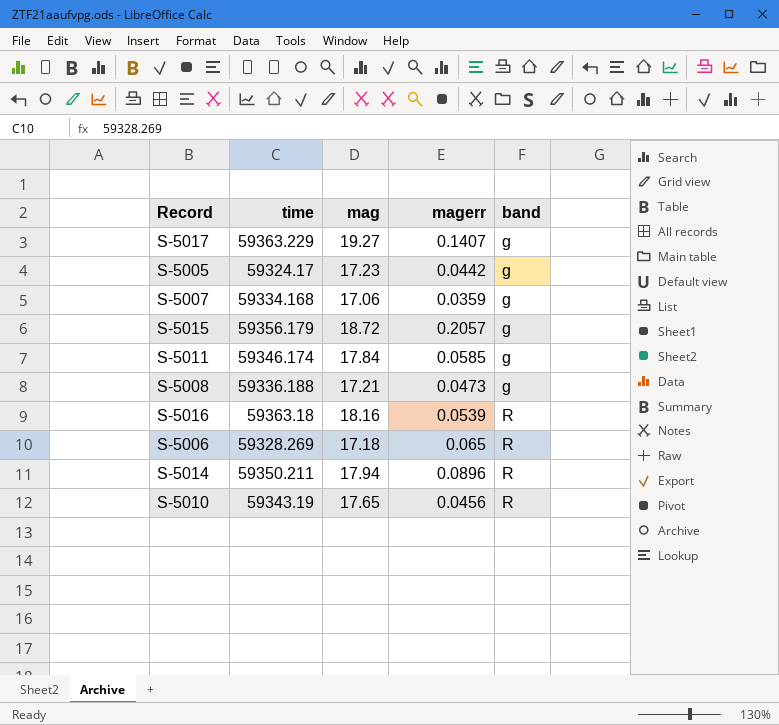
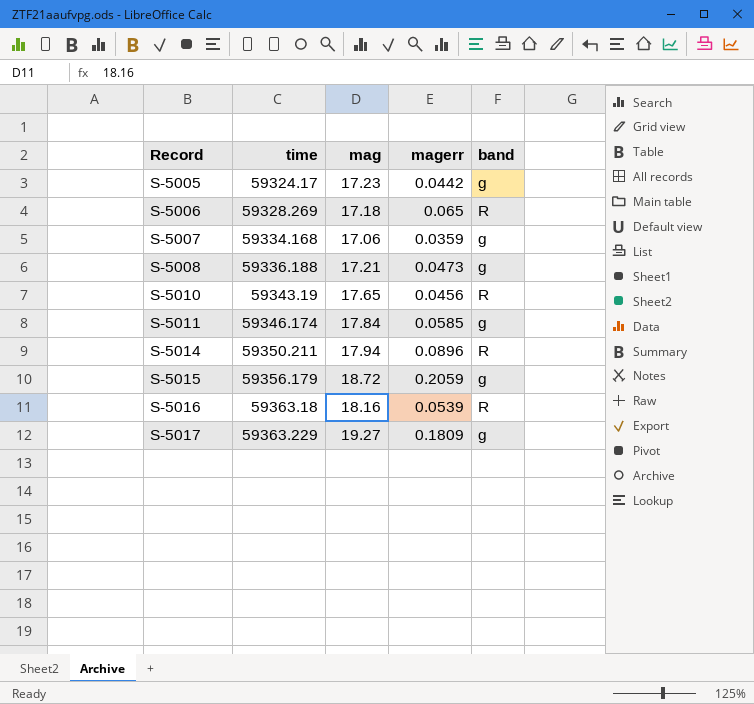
row order: band ascending -> Record ascending
S-5015 | magerr: 0.2057 -> 0.2059
S-5017 | magerr: 0.1407 -> 0.1809

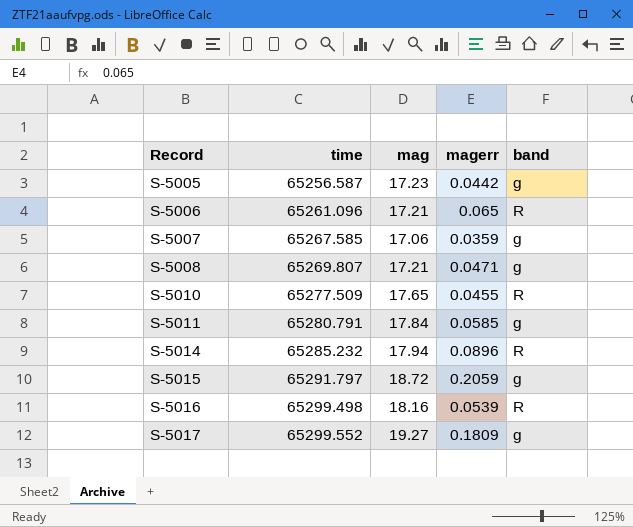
S-5005 | time: 59324.17 -> 65256.587
S-5006 | time: 59328.269 -> 65261.096
S-5006 | mag: 17.18 -> 17.21
S-5007 | time: 59334.168 -> 65267.585
S-5008 | time: 59336.188 -> 65269.807
S-5008 | magerr: 0.0473 -> 0.0471
S-5010 | time: 59343.19 -> 65277.509
S-5010 | magerr: 0.0456 -> 0.0455
S-5011 | time: 59346.174 -> 65280.791
S-5014 | time: 59350.211 -> 65285.232
S-5015 | time: 59356.179 -> 65291.797
S-5016 | time: 59363.18 -> 65299.498
S-5017 | time: 59363.229 -> 65299.552

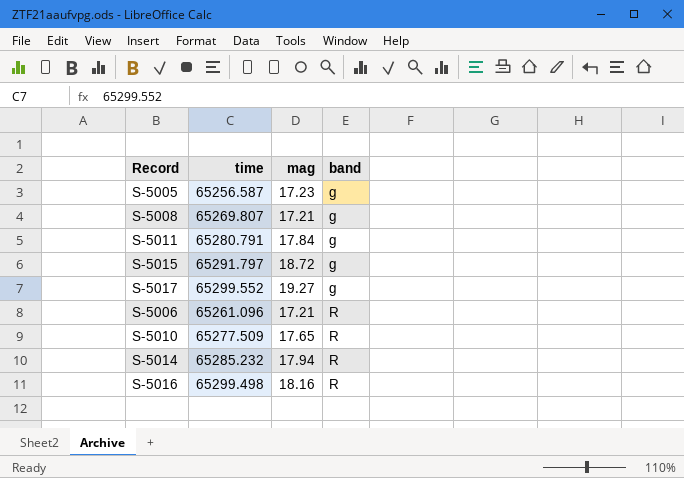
row order: Record ascending -> band ascending
column magerr | position: 4 -> none
row S-5007: 65267.585 | 17.06 | 0.0359 | g -> none

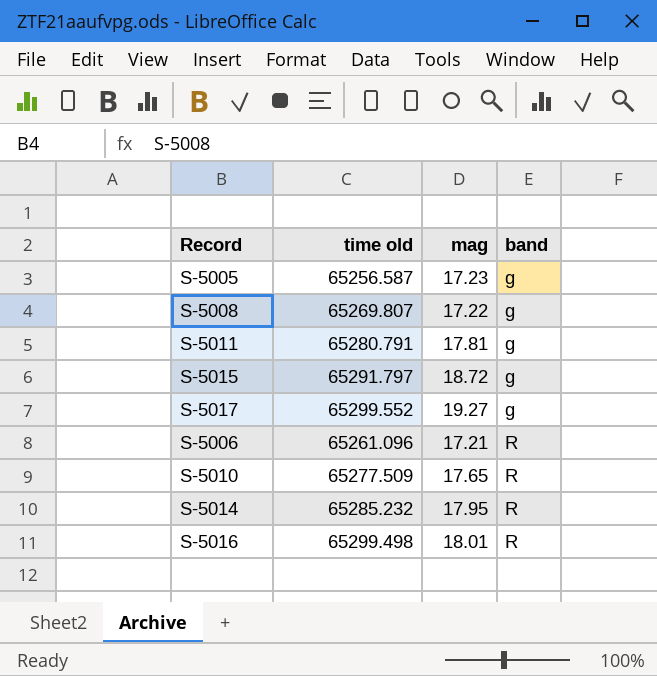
column name: time -> time old
S-5008 | mag: 17.21 -> 17.22
S-5011 | mag: 17.84 -> 17.81
S-5014 | mag: 17.94 -> 17.95
S-5016 | mag: 18.16 -> 18.01

